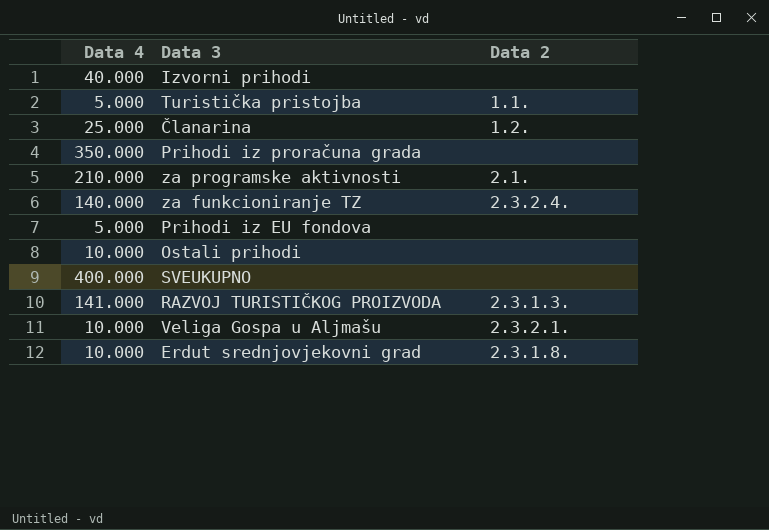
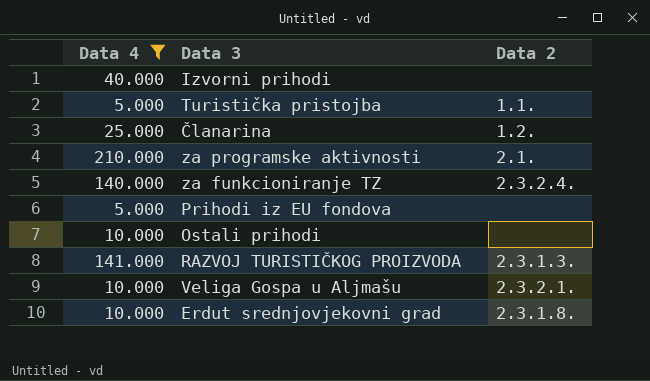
filter: none -> Data 4 <= 210.000

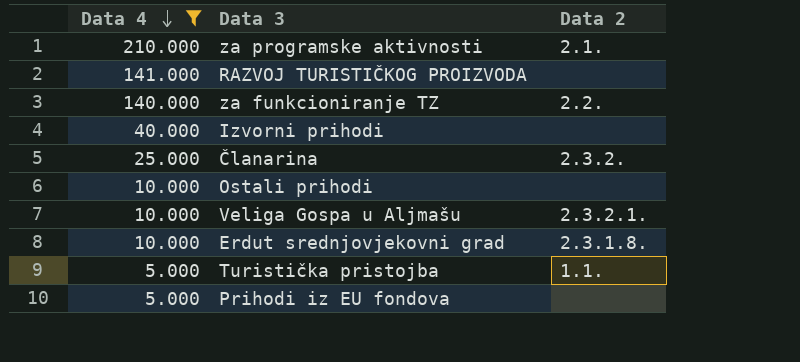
row order: none -> Data 4 descending
RAZVOJ TURISTIČKOG PROIZVODA | Data 2: 2.3.1.3. -> none
za funkcioniranje TZ | Data 2: 2.3.2.4. -> 2.2.
Članarina | Data 2: 1.2. -> 2.3.2.

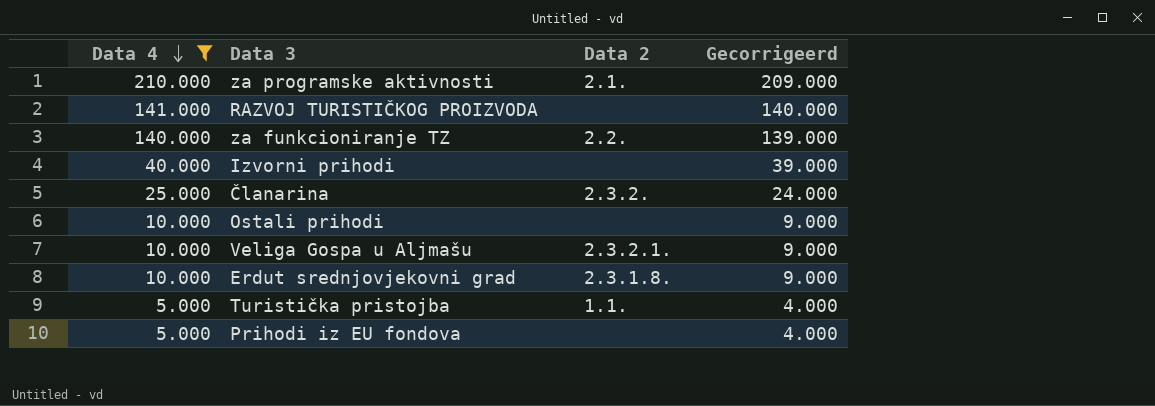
column Gecorrigeerd | formula: none -> [Data 4] - 1000

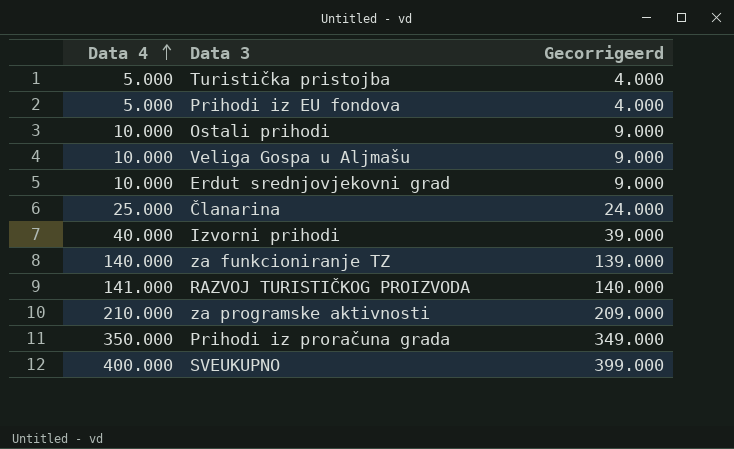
filter: Data 4 <= 210.000 -> none
row order: Data 4 descending -> Data 4 ascending
column Data 2 | position: 3 -> none

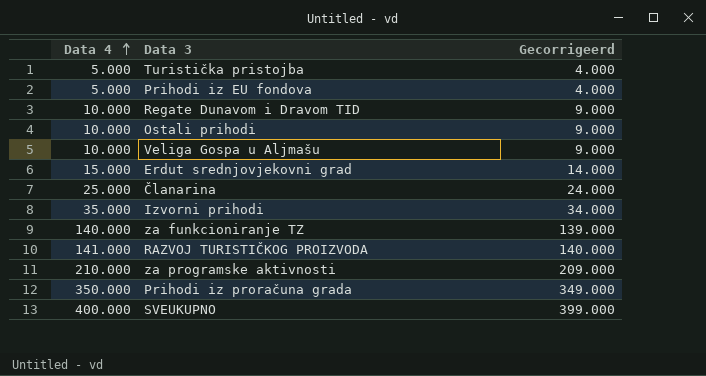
row Regate Dunavom i Dravom TID: none -> 10.000 | 9.000
Erdut srednjovjekovni grad | Data 4: 10.000 -> 15.000
Erdut srednjovjekovni grad | Gecorrigeerd: 9.000 -> 14.000
Izvorni prihodi | Data 4: 40.000 -> 35.000
Izvorni prihodi | Gecorrigeerd: 39.000 -> 34.000

